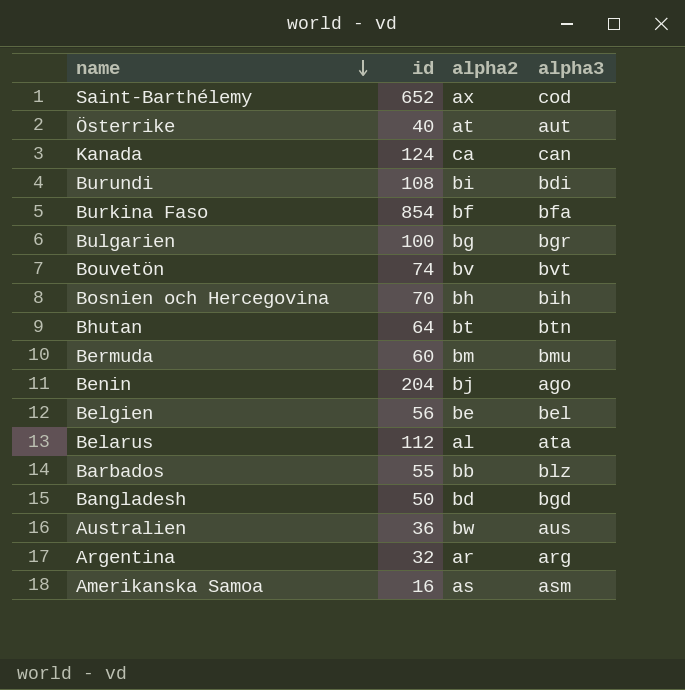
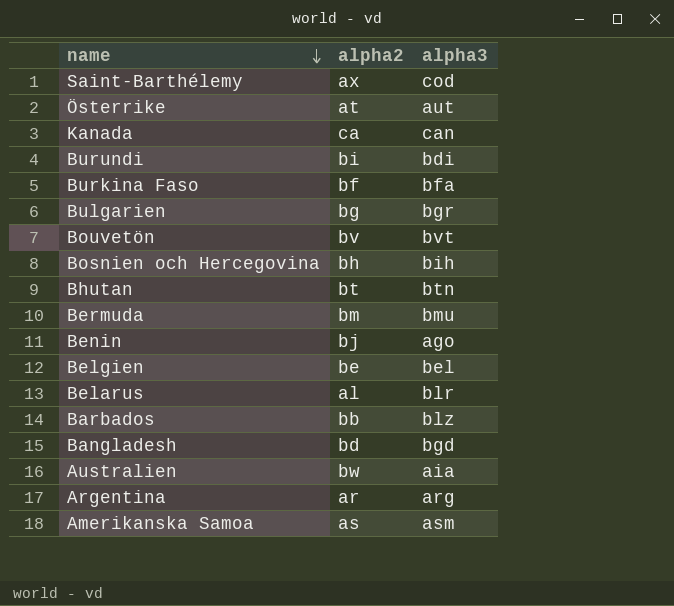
column id | position: 2 -> none
Belarus | alpha3: ata -> blr
Australien | alpha3: aus -> aia

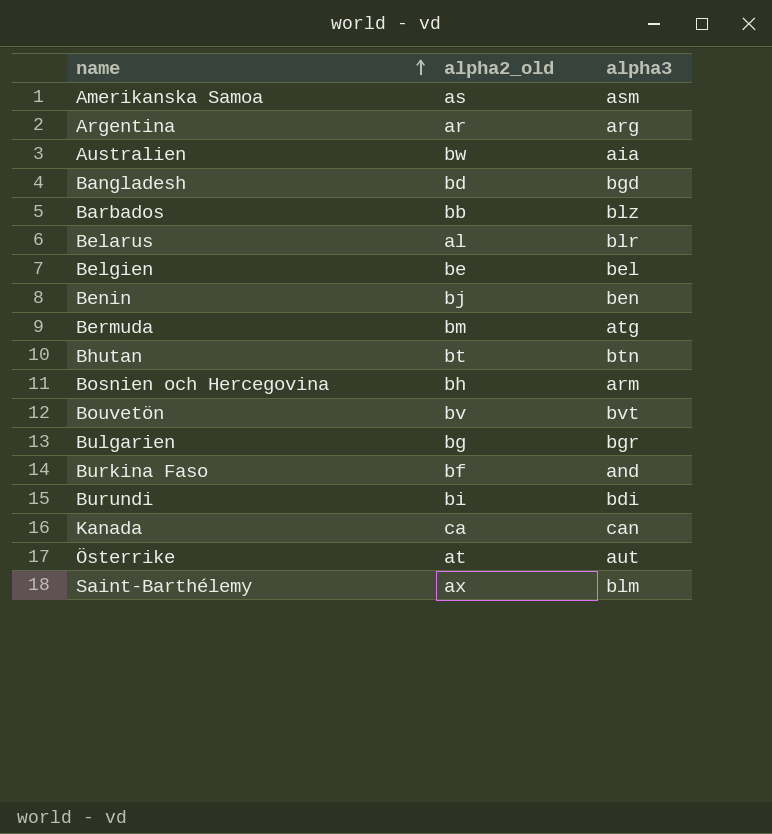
row order: name descending -> name ascending
column name: alpha2 -> alpha2_old
Benin | alpha3: ago -> ben
Bermuda | alpha3: bmu -> atg
Bosnien och Hercegovina | alpha3: bih -> arm
Burkina Faso | alpha3: bfa -> and
Saint-Barthélemy | alpha3: cod -> blm

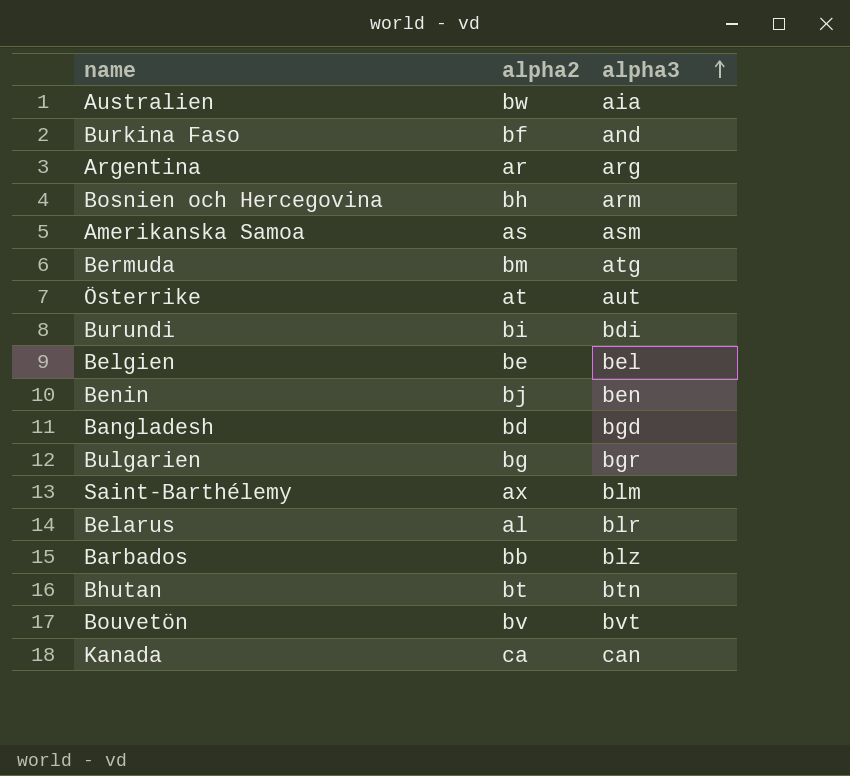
row order: name ascending -> alpha3 ascending
column name: alpha2_old -> alpha2

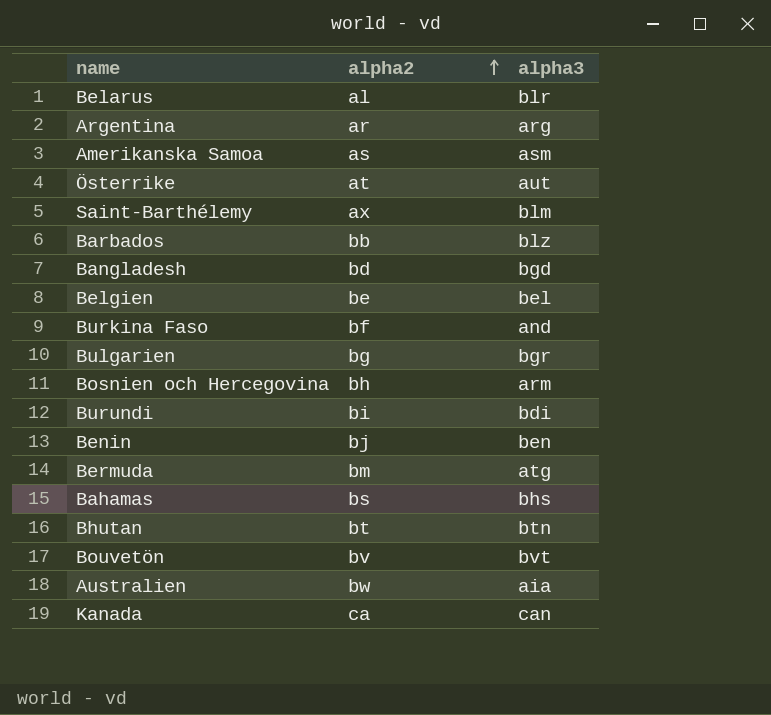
row order: alpha3 ascending -> alpha2 ascending
row Bahamas: none -> bs | bhs

